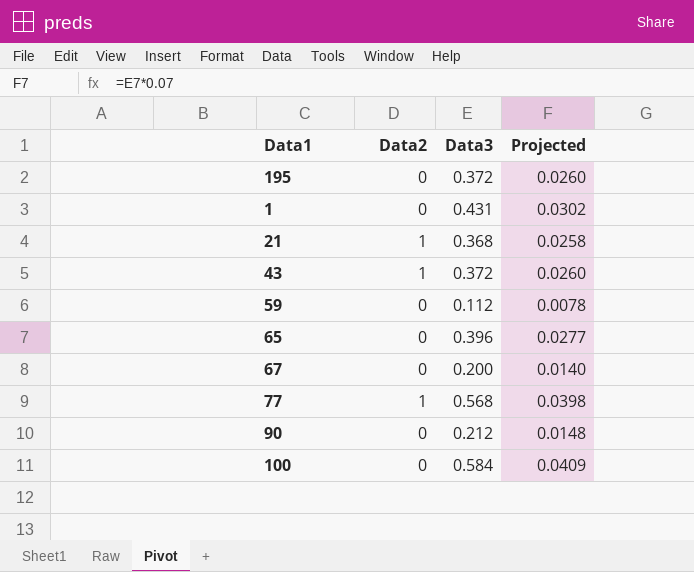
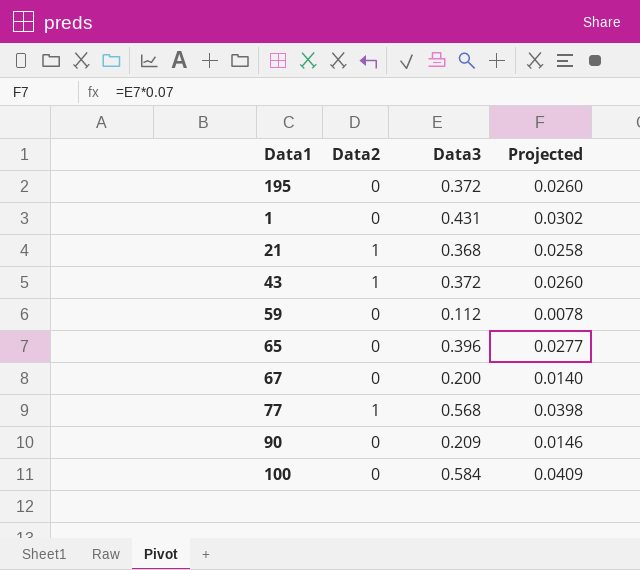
90 | Data3: 0.212 -> 0.209
90 | Projected: 0.0148 -> 0.0146

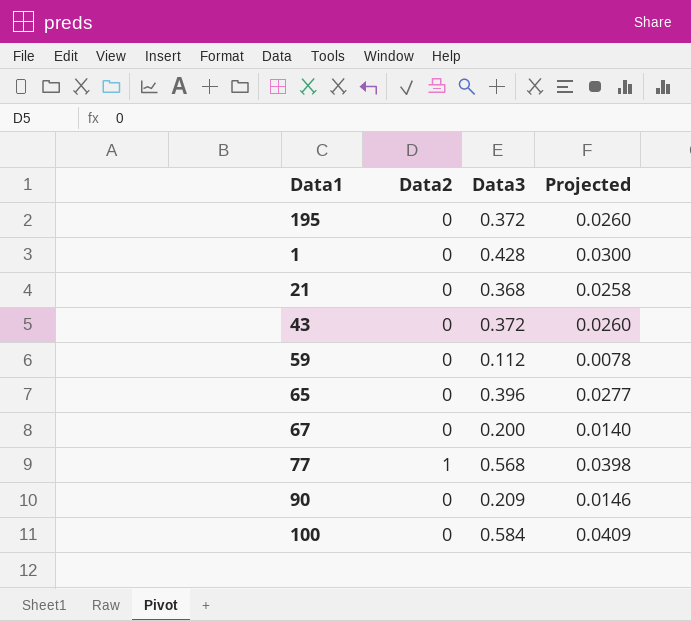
1 | Data3: 0.431 -> 0.428
1 | Projected: 0.0302 -> 0.0300
21 | Data2: 1 -> 0
43 | Data2: 1 -> 0

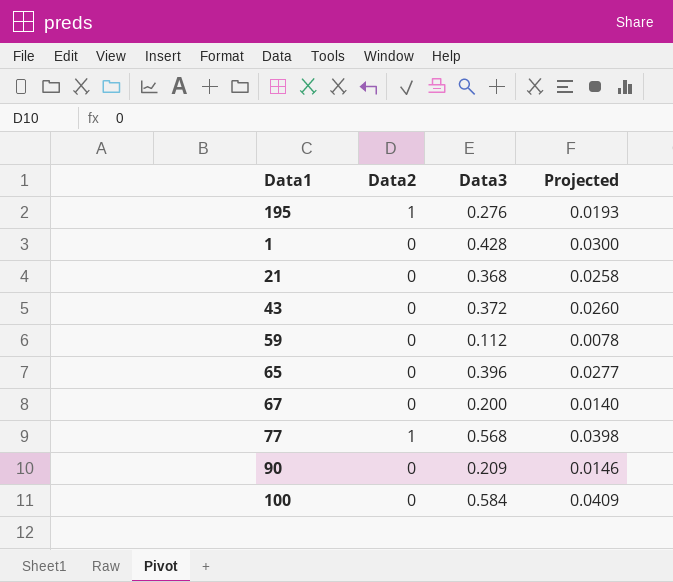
195 | Data2: 0 -> 1
195 | Data3: 0.372 -> 0.276
195 | Projected: 0.0260 -> 0.0193

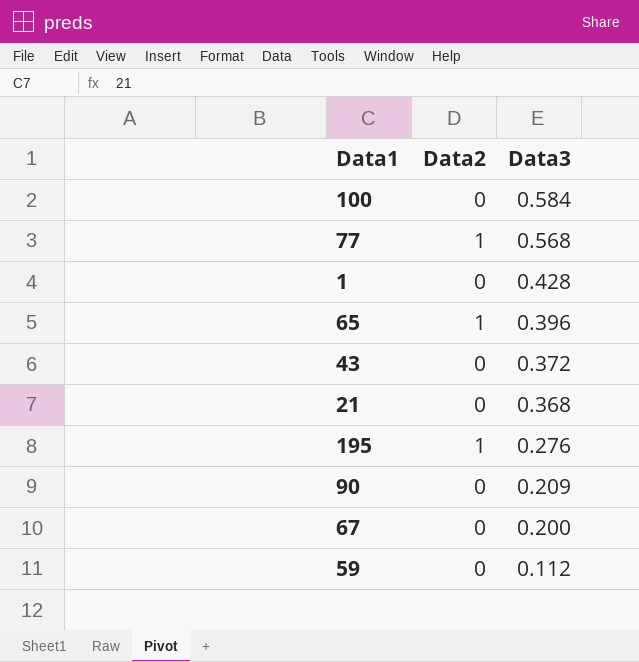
row order: none -> Data3 descending
column Projected | formula: [Data3] * 0.07 -> none
65 | Data2: 0 -> 1

